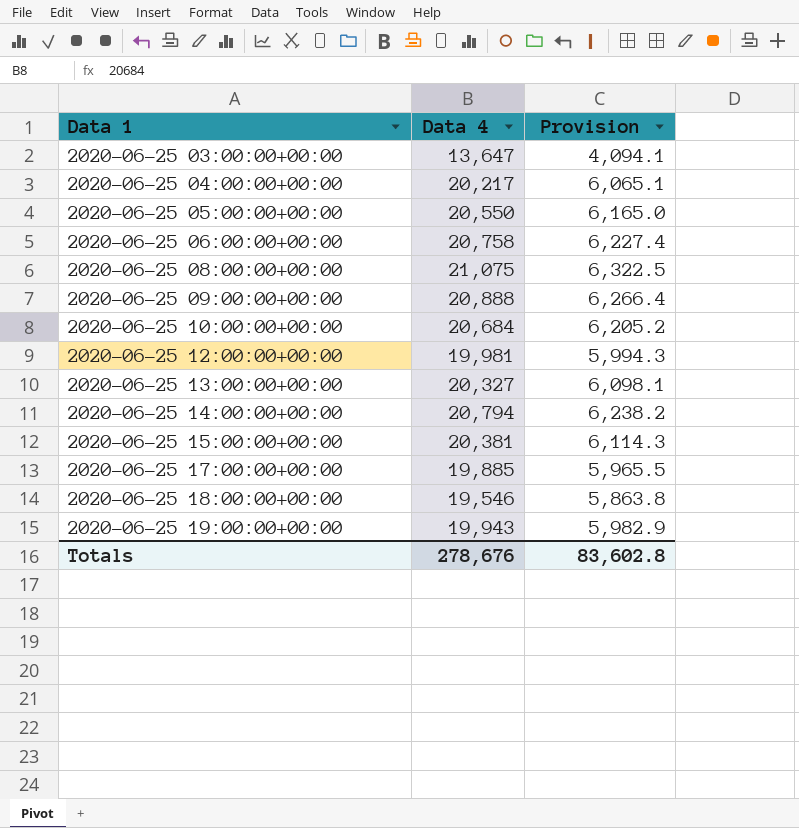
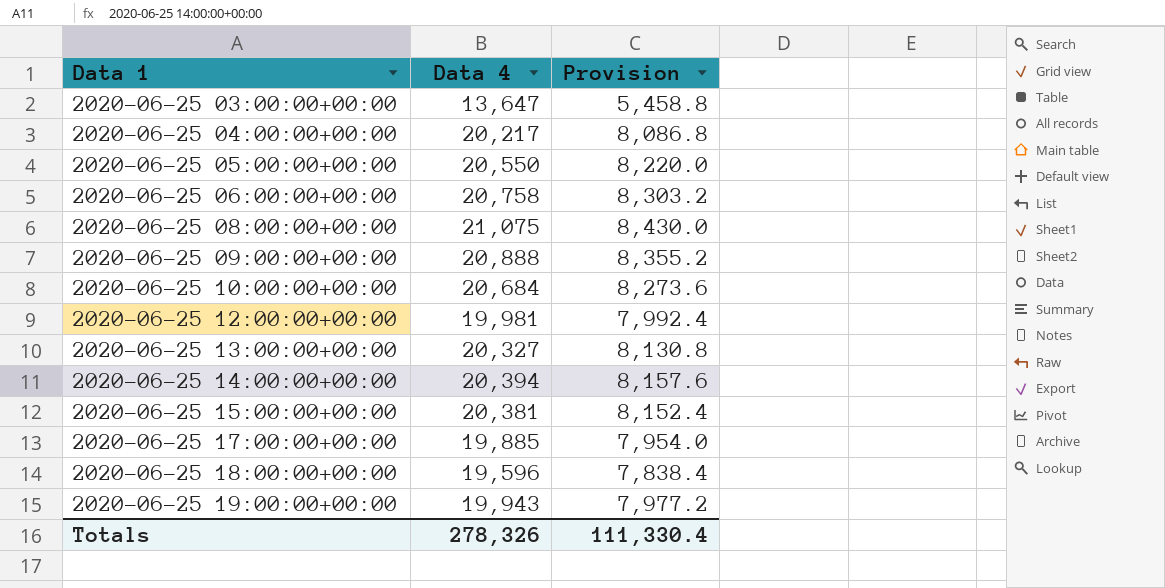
column Provision | formula: [Data 4] * 0.3 -> [Data 4] * 0.4
2020-06-25 14:00:00+00:00 | Data 4: 20,794 -> 20,394
2020-06-25 18:00:00+00:00 | Data 4: 19,546 -> 19,596
Totals | Data 4: 278,676 -> 278,326
Totals | Provision: 83,602.8 -> 111,330.4

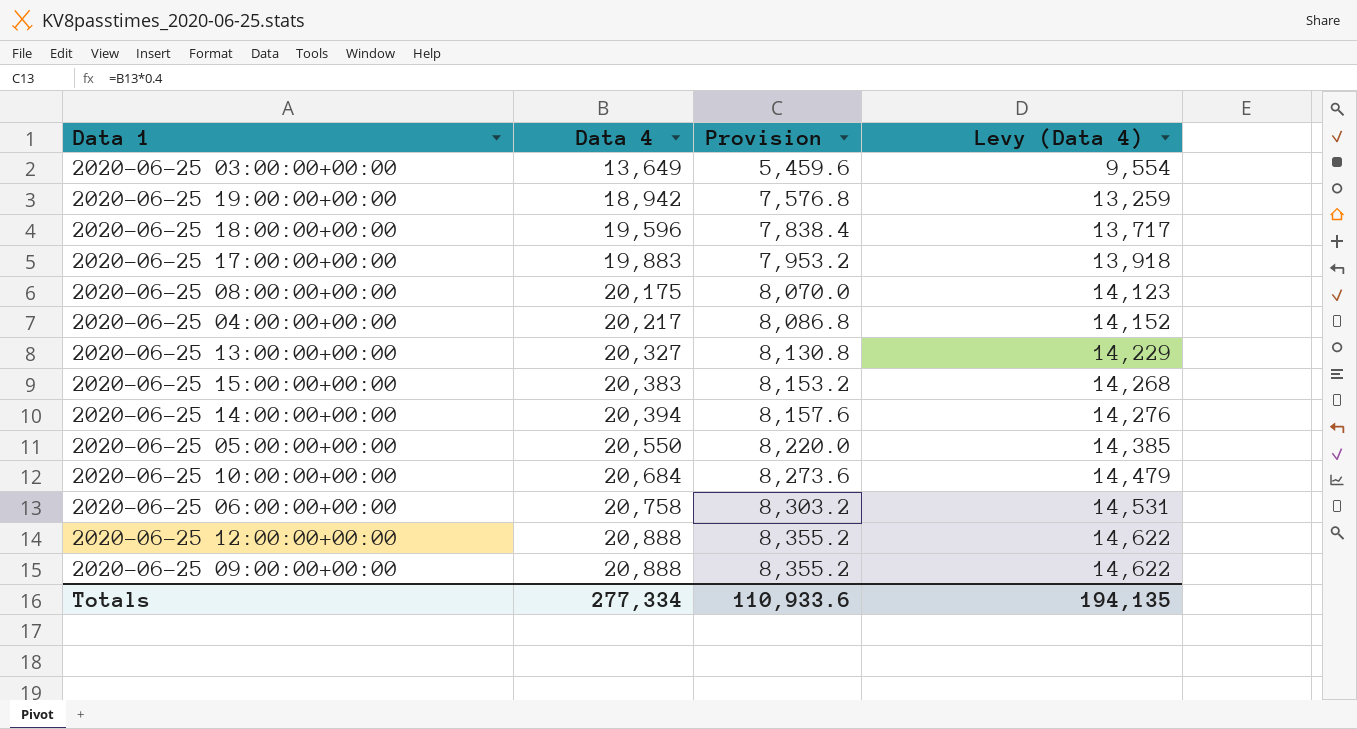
row order: Data 1 ascending -> Data 4 ascending
column Levy (Data 4) | formula: none -> [Data 4] * 0.7
2020-06-25 03:00:00+00:00 | Data 4: 13,647 -> 13,649
2020-06-25 03:00:00+00:00 | Provision: 5,458.8 -> 5,459.6
2020-06-25 19:00:00+00:00 | Data 4: 19,943 -> 18,942
2020-06-25 19:00:00+00:00 | Provision: 7,977.2 -> 7,576.8
2020-06-25 17:00:00+00:00 | Data 4: 19,885 -> 19,883
2020-06-25 17:00:00+00:00 | Provision: 7,954.0 -> 7,953.2
2020-06-25 08:00:00+00:00 | Data 4: 21,075 -> 20,175
2020-06-25 08:00:00+00:00 | Provision: 8,430.0 -> 8,070.0
2020-06-25 15:00:00+00:00 | Data 4: 20,381 -> 20,383
2020-06-25 15:00:00+00:00 | Provision: 8,152.4 -> 8,153.2
2020-06-25 12:00:00+00:00 | Data 4: 19,981 -> 20,888
2020-06-25 12:00:00+00:00 | Provision: 7,992.4 -> 8,355.2
Totals | Data 4: 278,326 -> 277,334
Totals | Provision: 111,330.4 -> 110,933.6

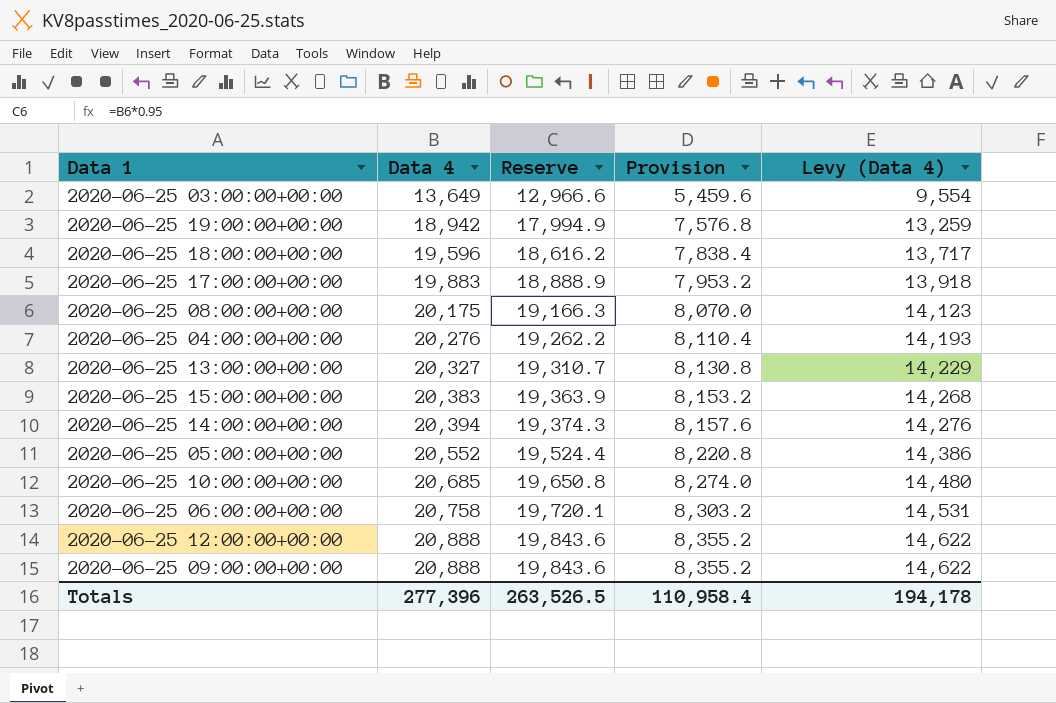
column Reserve | formula: none -> [Data 4] * 0.95
2020-06-25 04:00:00+00:00 | Data 4: 20,217 -> 20,276
2020-06-25 04:00:00+00:00 | Provision: 8,086.8 -> 8,110.4
2020-06-25 04:00:00+00:00 | Levy (Data 4): 14,152 -> 14,193
2020-06-25 05:00:00+00:00 | Data 4: 20,550 -> 20,552
2020-06-25 05:00:00+00:00 | Provision: 8,220.0 -> 8,220.8
2020-06-25 05:00:00+00:00 | Levy (Data 4): 14,385 -> 14,386
2020-06-25 10:00:00+00:00 | Data 4: 20,684 -> 20,685
2020-06-25 10:00:00+00:00 | Provision: 8,273.6 -> 8,274.0
2020-06-25 10:00:00+00:00 | Levy (Data 4): 14,479 -> 14,480
Totals | Data 4: 277,334 -> 277,396
Totals | Provision: 110,933.6 -> 110,958.4
Totals | Levy (Data 4): 194,135 -> 194,178

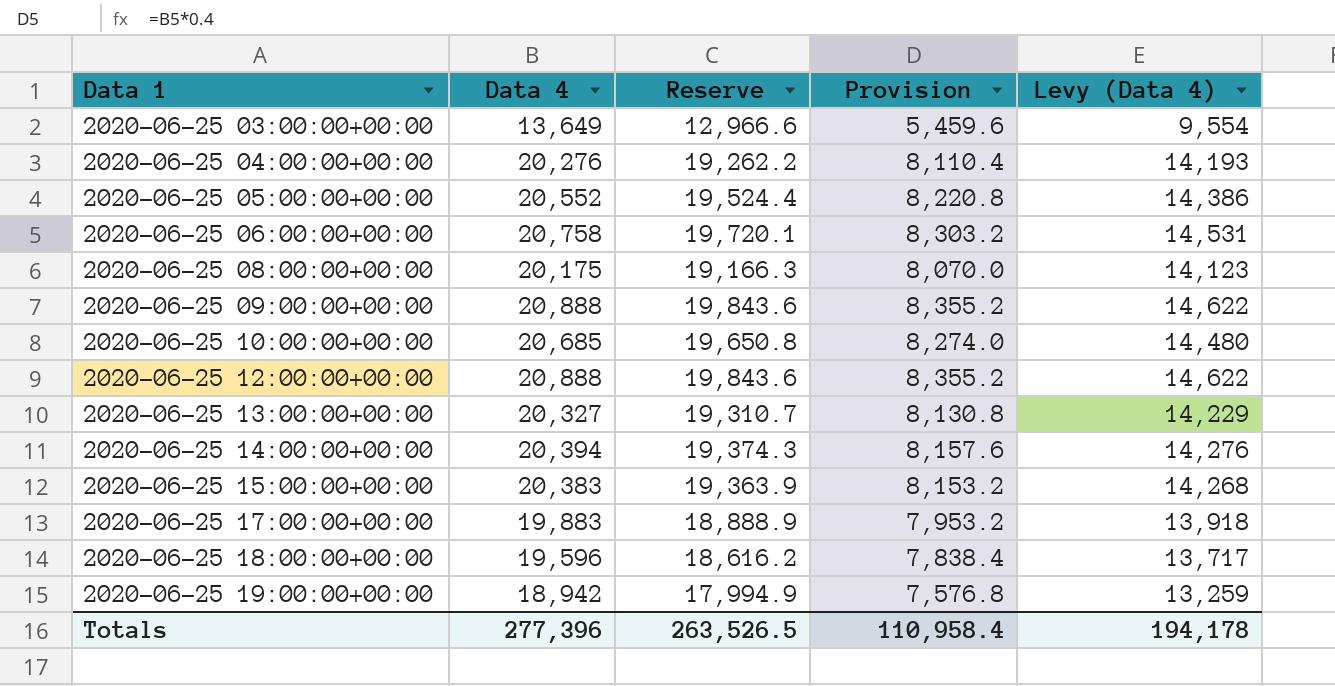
row order: Data 4 ascending -> Data 1 ascending

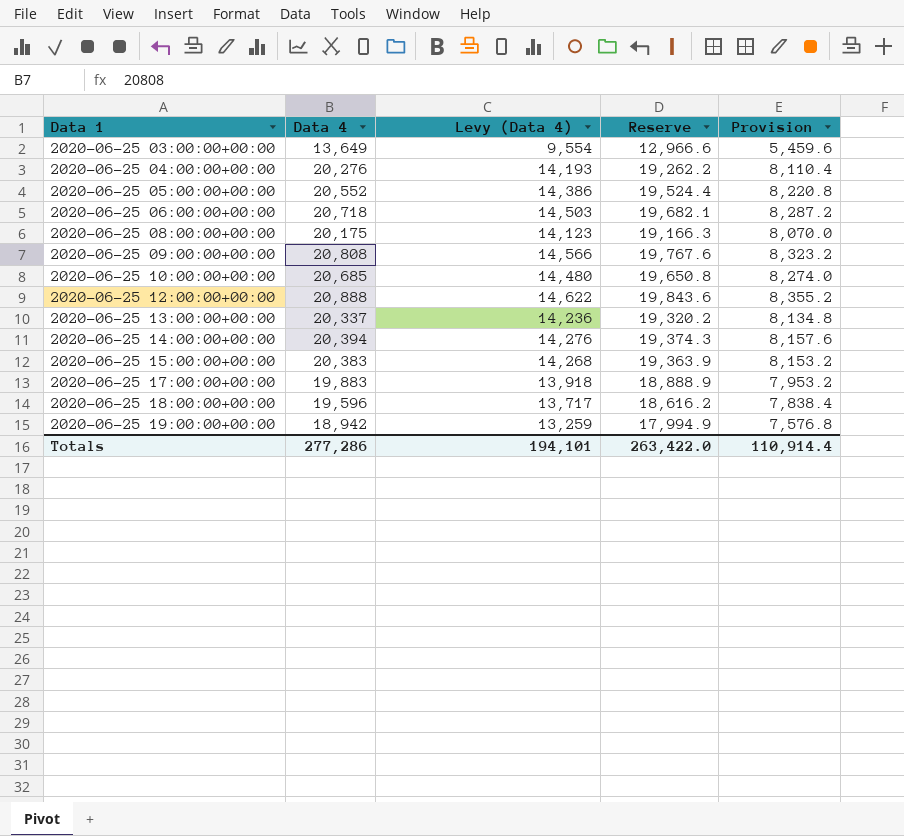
column Levy (Data 4) | position: 5 -> 3
2020-06-25 06:00:00+00:00 | Data 4: 20,758 -> 20,718
2020-06-25 06:00:00+00:00 | Levy (Data 4): 14,531 -> 14,503
2020-06-25 06:00:00+00:00 | Reserve: 19,720.1 -> 19,682.1
2020-06-25 06:00:00+00:00 | Provision: 8,303.2 -> 8,287.2
2020-06-25 09:00:00+00:00 | Data 4: 20,888 -> 20,808
2020-06-25 09:00:00+00:00 | Levy (Data 4): 14,622 -> 14,566
2020-06-25 09:00:00+00:00 | Reserve: 19,843.6 -> 19,767.6
2020-06-25 09:00:00+00:00 | Provision: 8,355.2 -> 8,323.2
2020-06-25 13:00:00+00:00 | Data 4: 20,327 -> 20,337
2020-06-25 13:00:00+00:00 | Levy (Data 4): 14,229 -> 14,236
2020-06-25 13:00:00+00:00 | Reserve: 19,310.7 -> 19,320.2
2020-06-25 13:00:00+00:00 | Provision: 8,130.8 -> 8,134.8
Totals | Data 4: 277,396 -> 277,286
Totals | Levy (Data 4): 194,178 -> 194,101
Totals | Reserve: 263,526.5 -> 263,422.0
Totals | Provision: 110,958.4 -> 110,914.4

